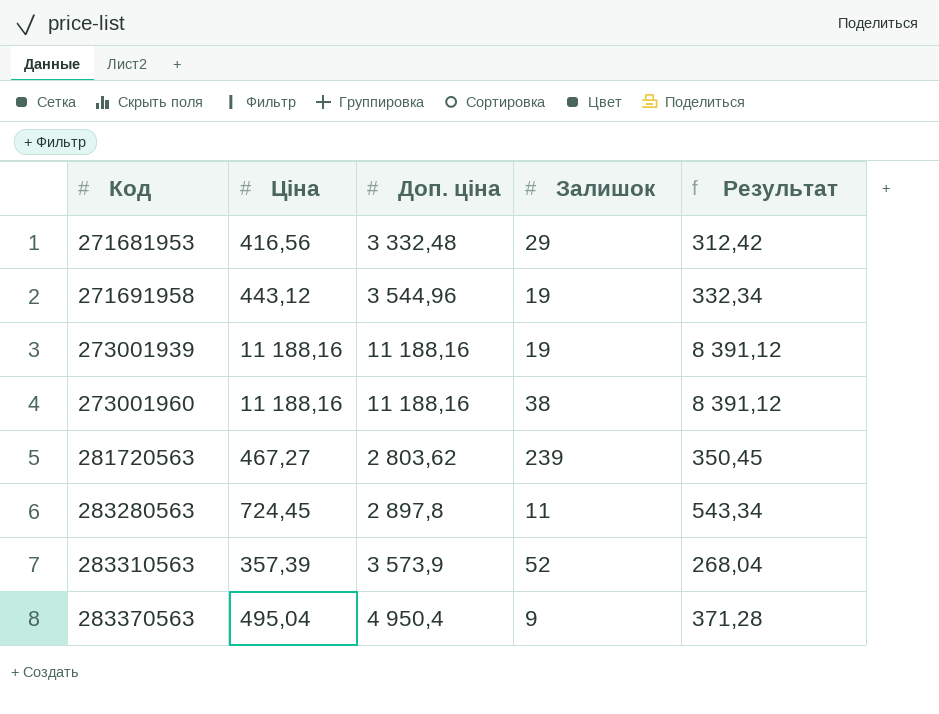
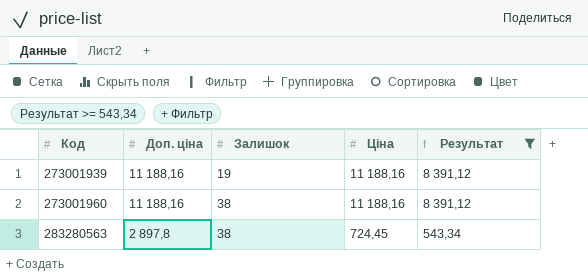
filter: none -> Результат >= 543,34
column Ціна | position: 2 -> 4
283280563 | Залишок: 11 -> 38

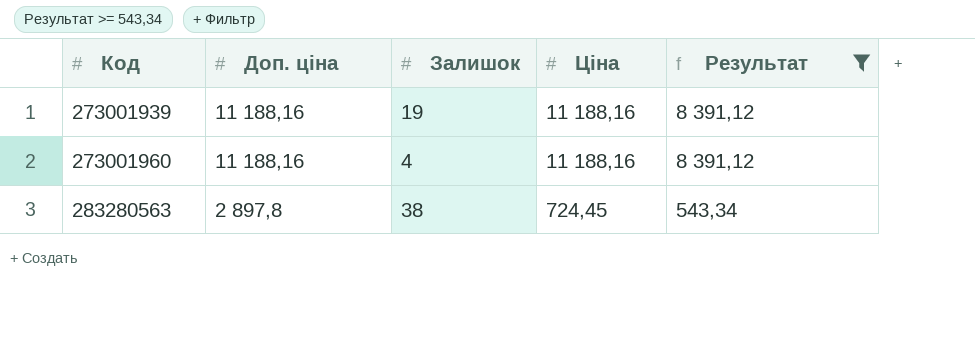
273001960 | Залишок: 38 -> 4

